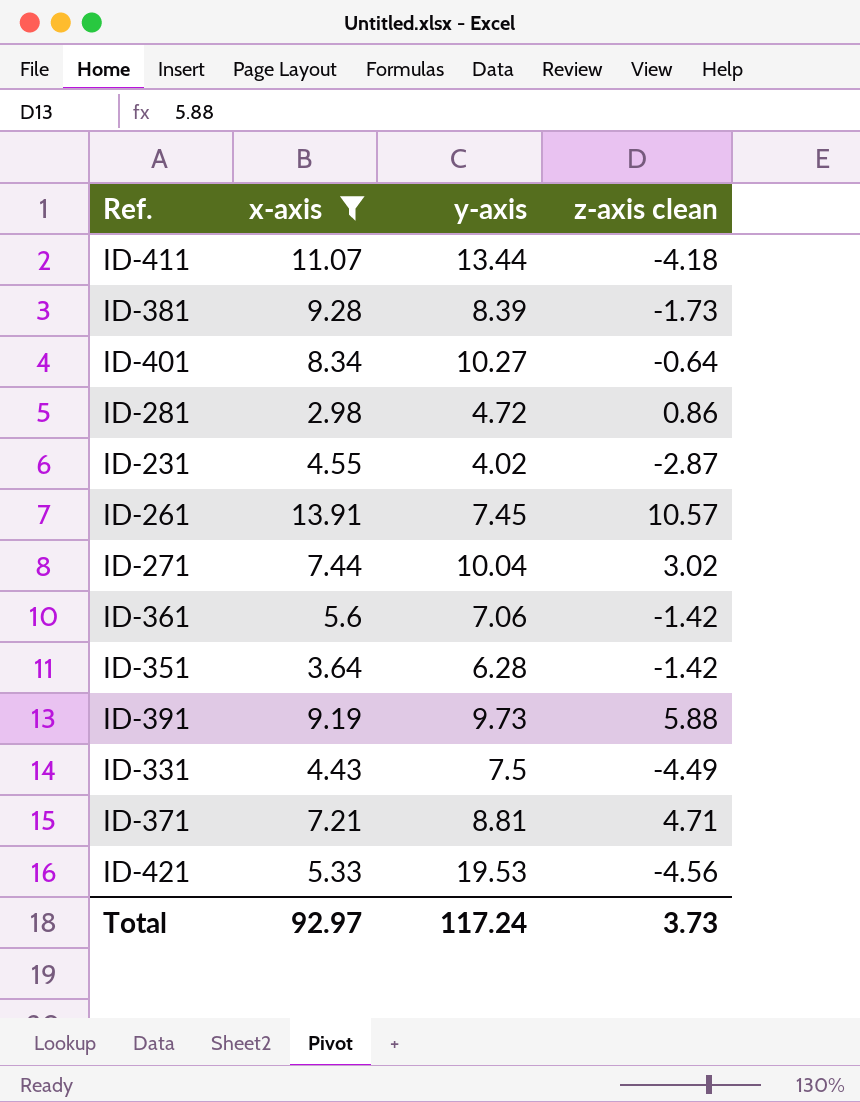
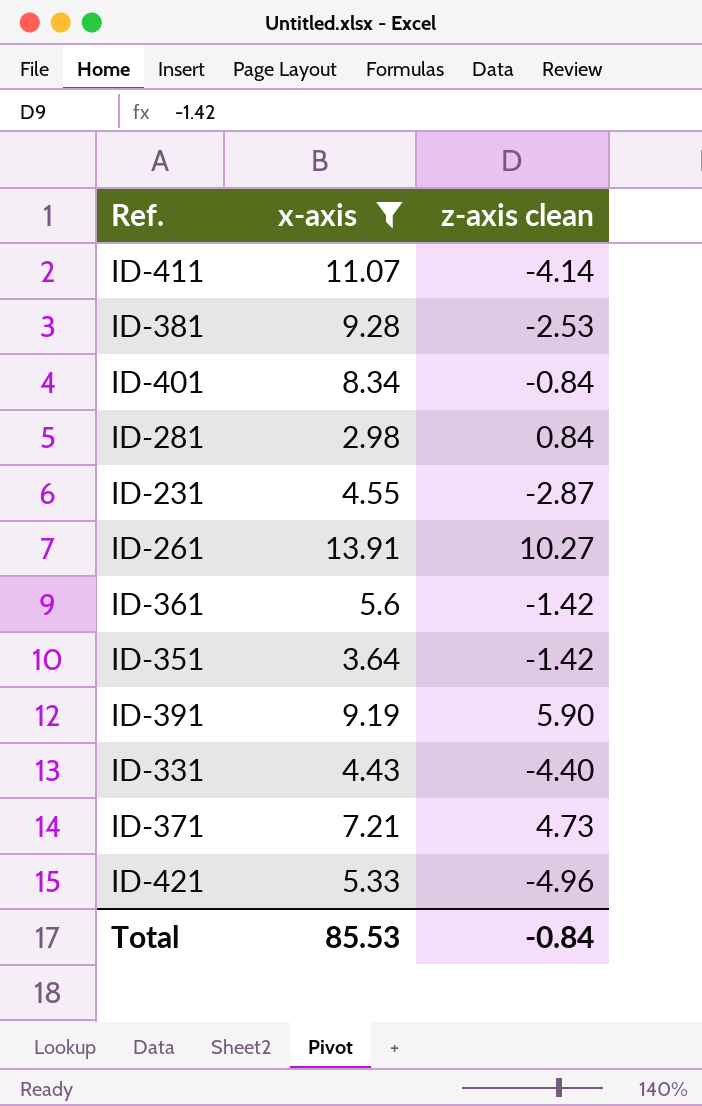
column y-axis | position: 3 -> none
row ID-271: 7.44 | 10.04 | 3.02 -> none
ID-411 | z-axis clean: -4.18 -> -4.14
ID-381 | z-axis clean: -1.73 -> -2.53
ID-401 | z-axis clean: -0.64 -> -0.84
ID-281 | z-axis clean: 0.86 -> 0.84
ID-261 | z-axis clean: 10.57 -> 10.27
ID-391 | z-axis clean: 5.88 -> 5.90
ID-331 | z-axis clean: -4.49 -> -4.40
ID-371 | z-axis clean: 4.71 -> 4.73
ID-421 | z-axis clean: -4.56 -> -4.96
Total | x-axis: 92.97 -> 85.53
Total | z-axis clean: 3.73 -> -0.84

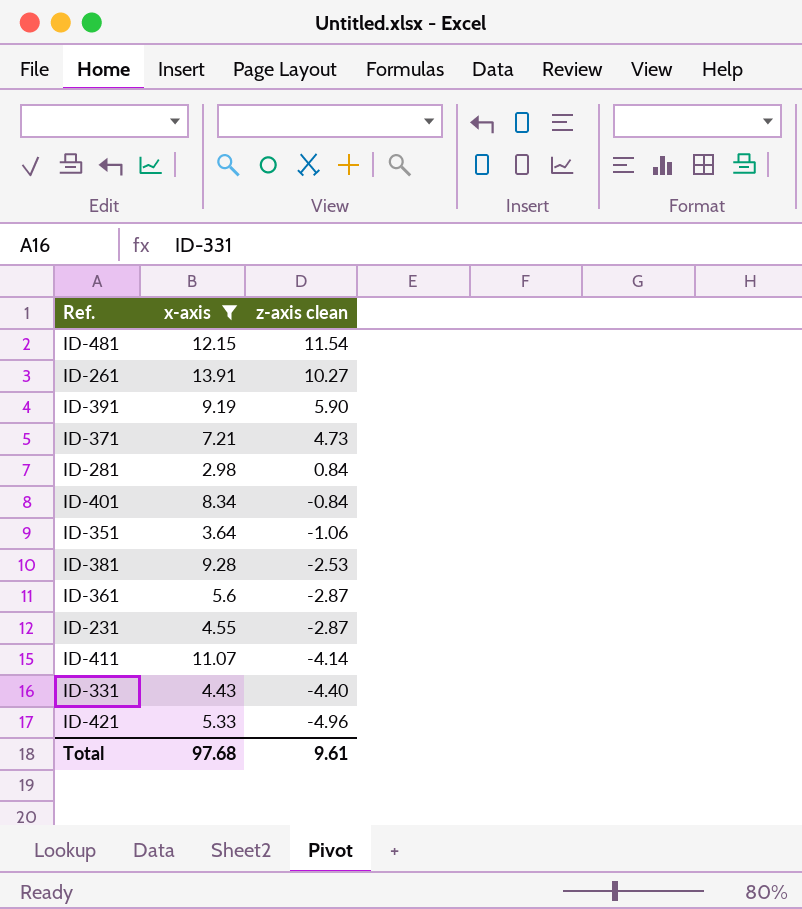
row order: none -> z-axis clean descending
row ID-481: none -> 12.15 | 11.54
ID-351 | z-axis clean: -1.42 -> -1.06
ID-361 | z-axis clean: -1.42 -> -2.87
Total | x-axis: 85.53 -> 97.68
Total | z-axis clean: -0.84 -> 9.61

